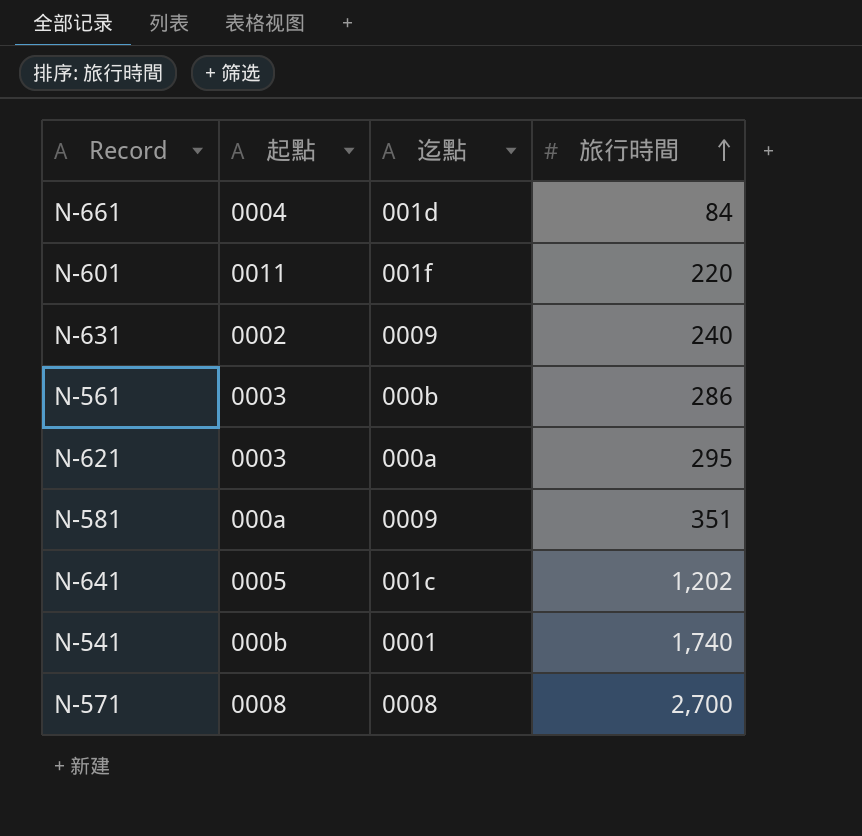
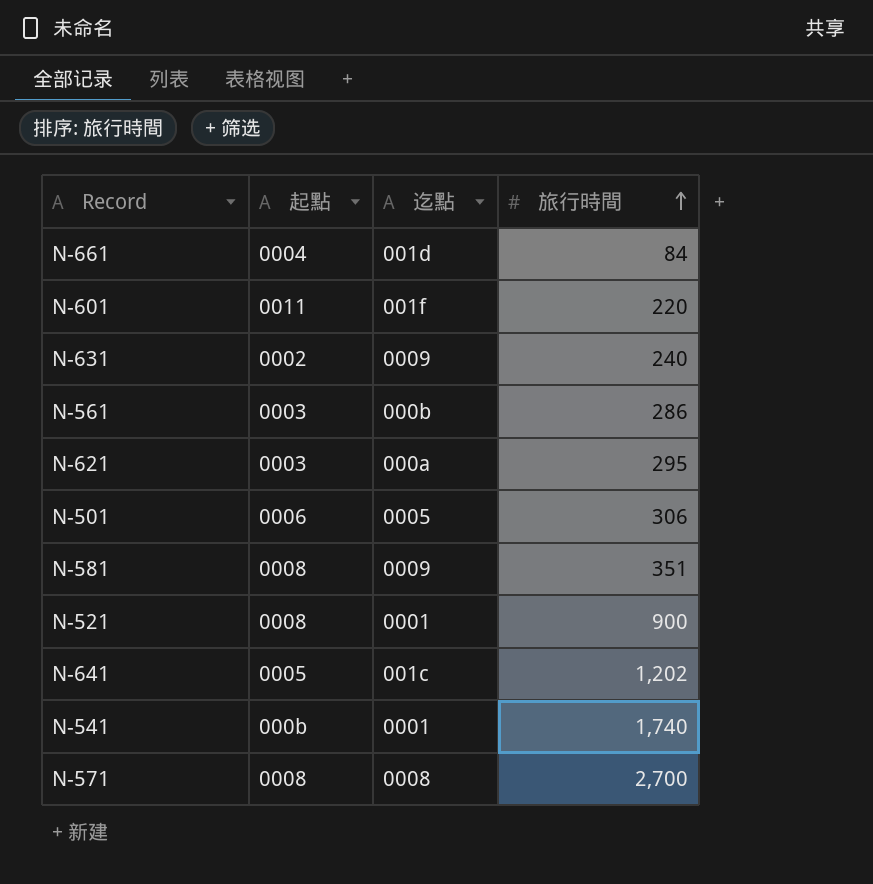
row N-501: none -> 0006 | 0005 | 306
N-581 | 起點: 000a -> 0008
row N-521: none -> 0008 | 0001 | 900

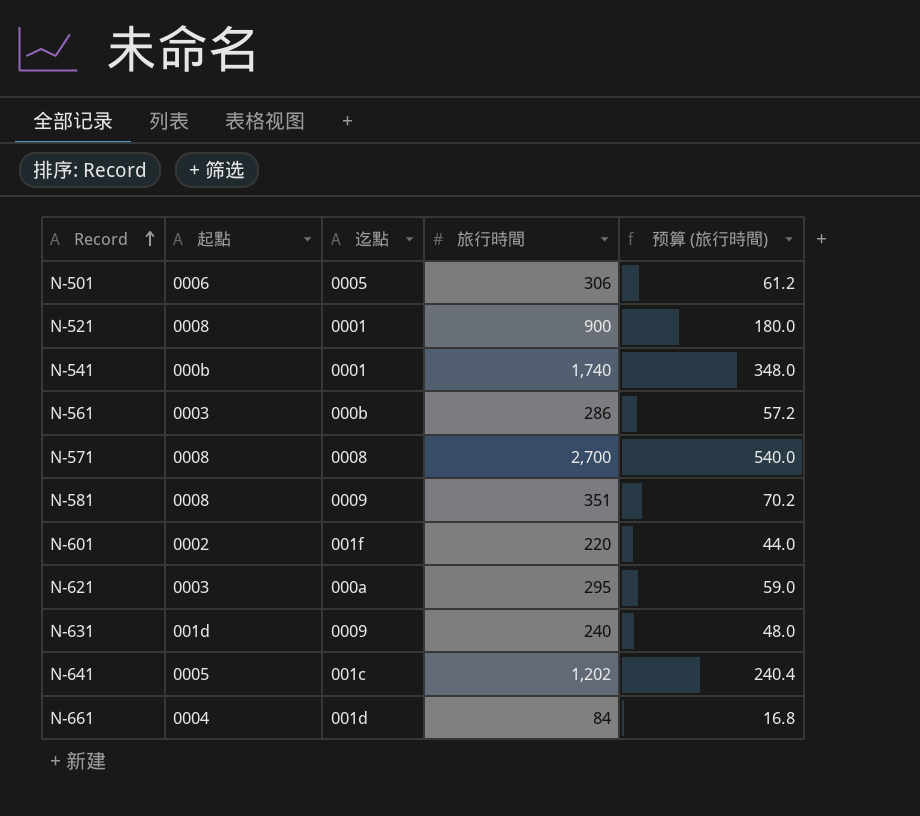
row order: 旅行時間 ascending -> Record ascending
column 预算 (旅行時間) | formula: none -> [旅行時間] * 0.2
N-601 | 起點: 0011 -> 0002
N-631 | 起點: 0002 -> 001d

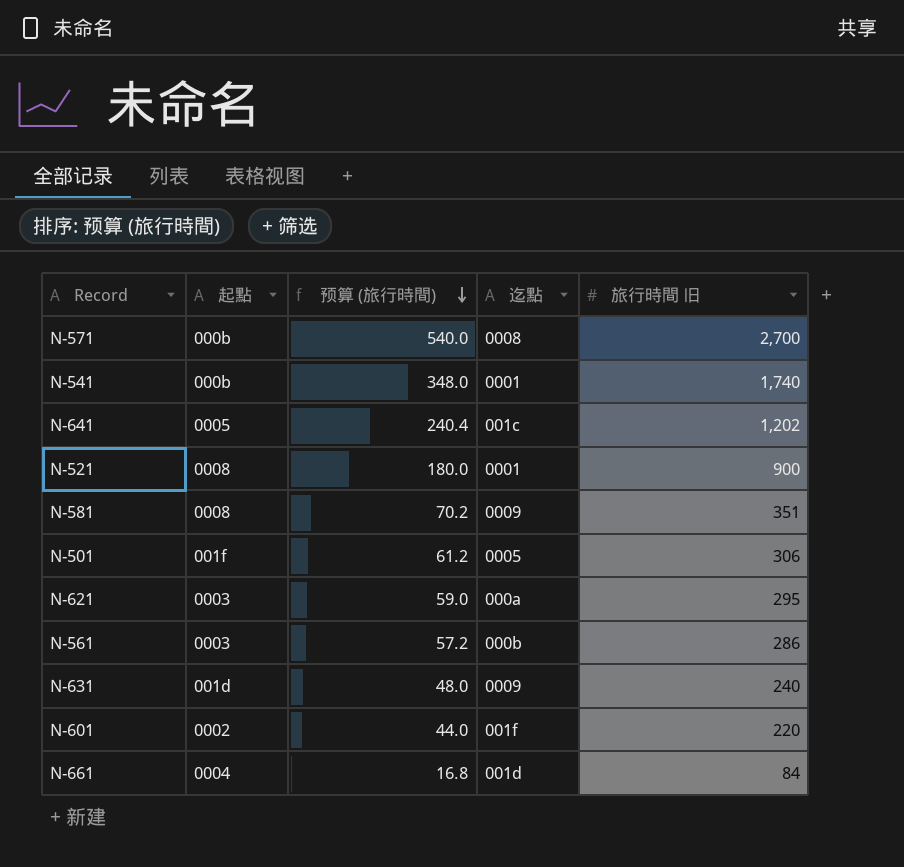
row order: Record ascending -> 预算 (旅行時間) descending
column 预算 (旅行時間) | position: 5 -> 3
column name: 旅行時間 -> 旅行時間 旧
N-571 | 起點: 0008 -> 000b
N-501 | 起點: 0006 -> 001f

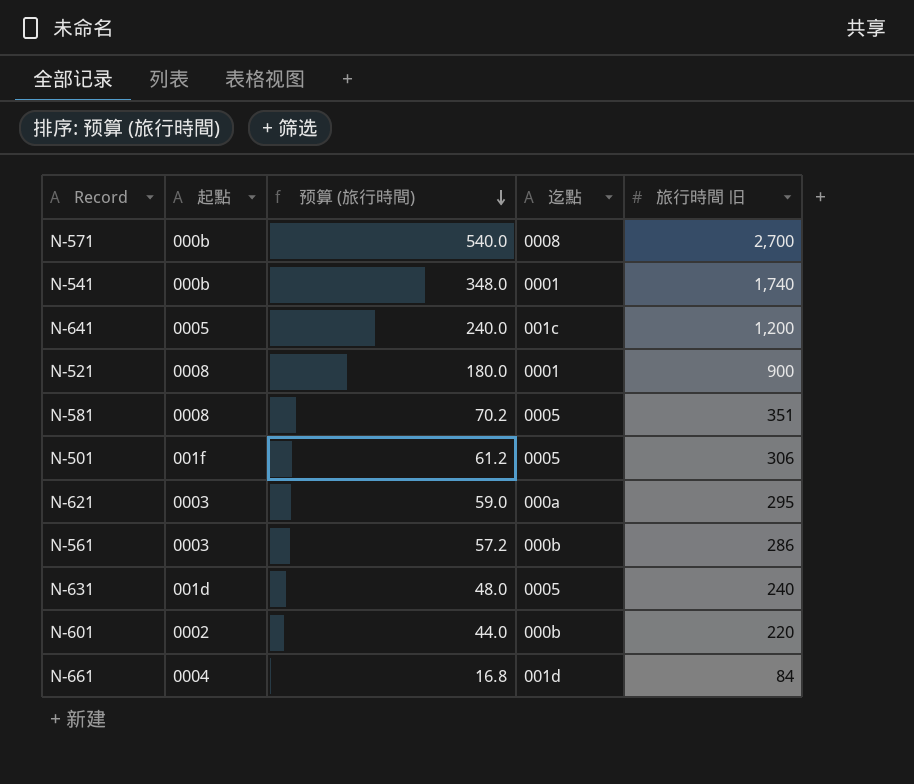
N-641 | 预算 (旅行時間): 240.4 -> 240.0
N-641 | 旅行時間 旧: 1,202 -> 1,200
N-581 | 迄點: 0009 -> 0005
N-631 | 迄點: 0009 -> 0005
N-601 | 迄點: 001f -> 000b

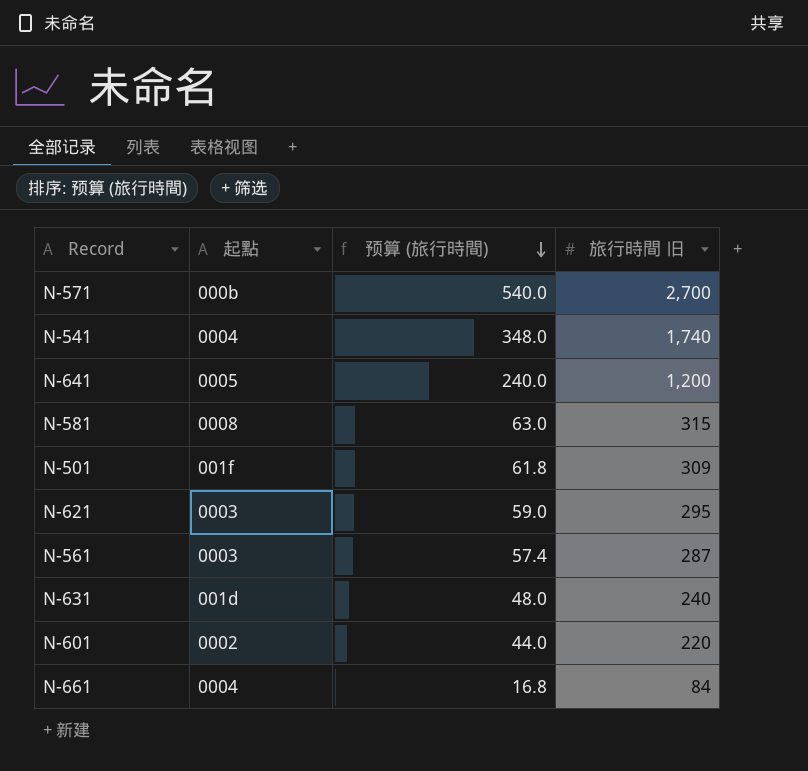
column 迄點 | position: 4 -> none
row N-521: 0008 | 180.0 | 0001 | 900 -> none
N-541 | 起點: 000b -> 0004
N-581 | 预算 (旅行時間): 70.2 -> 63.0
N-581 | 旅行時間 旧: 351 -> 315
N-501 | 预算 (旅行時間): 61.2 -> 61.8
N-501 | 旅行時間 旧: 306 -> 309
N-561 | 预算 (旅行時間): 57.2 -> 57.4
N-561 | 旅行時間 旧: 286 -> 287

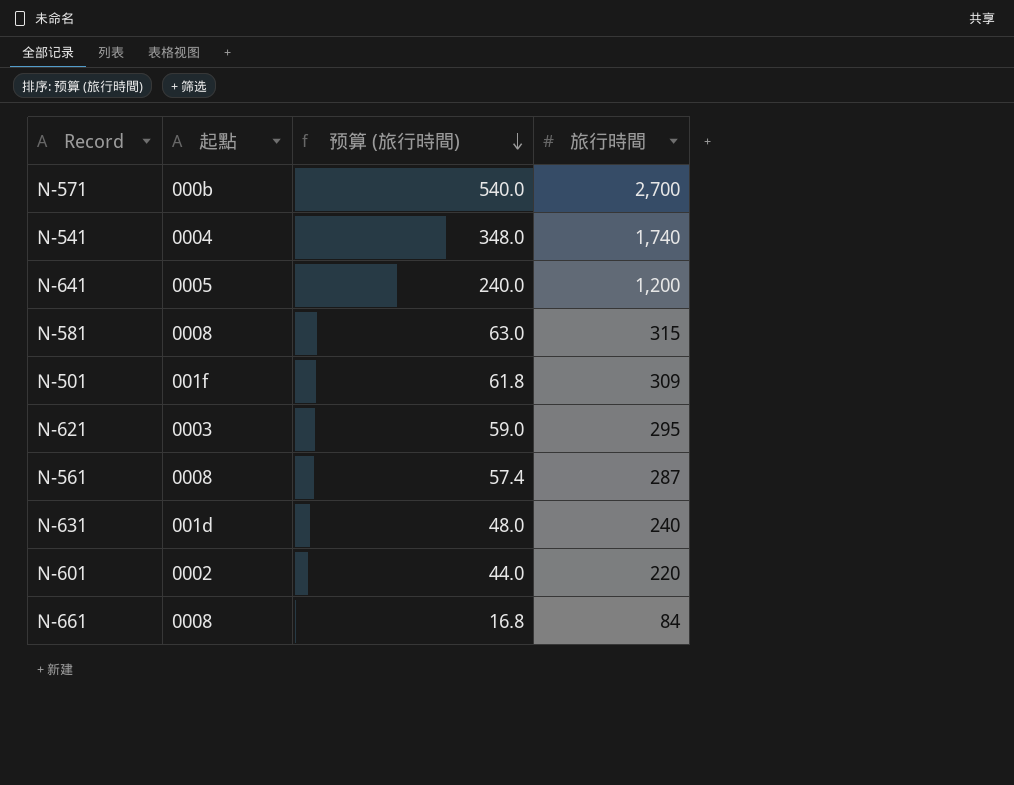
column name: 旅行時間 旧 -> 旅行時間
N-561 | 起點: 0003 -> 0008
N-661 | 起點: 0004 -> 0008

